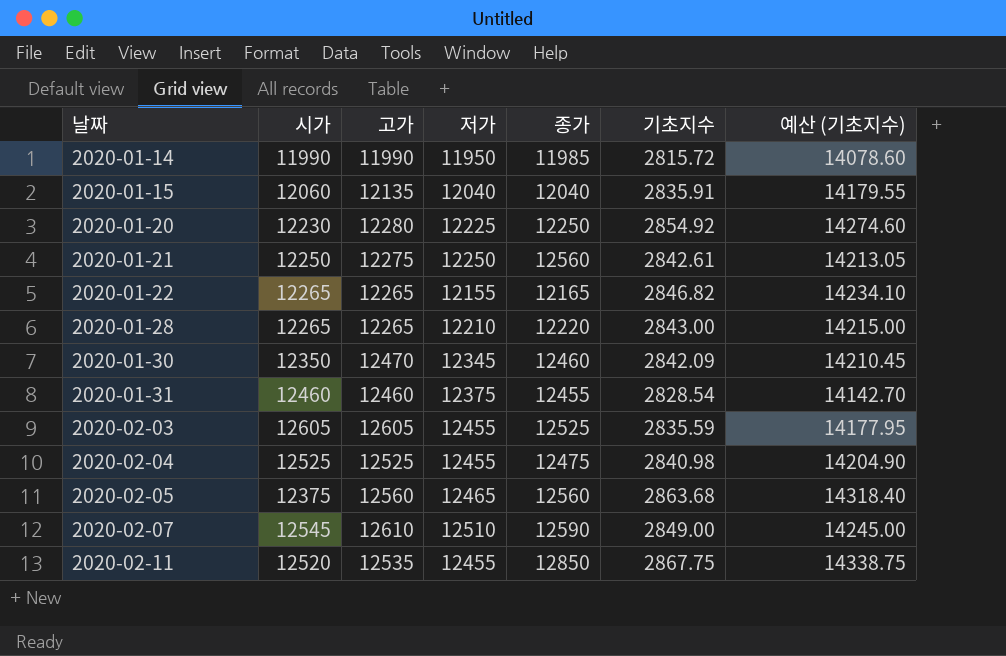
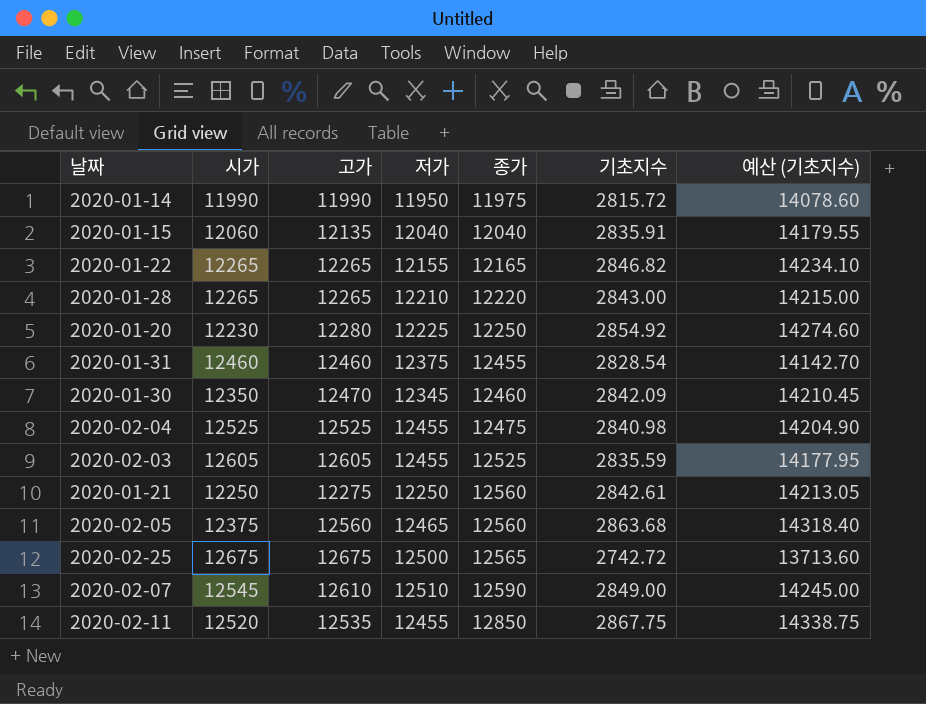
row order: 날짜 ascending -> 종가 ascending
2020-01-14 | 종가: 11985 -> 11975
row 2020-02-25: none -> 12675 | 12675 | 12500 | 12565 | 2742.72 | 13713.60

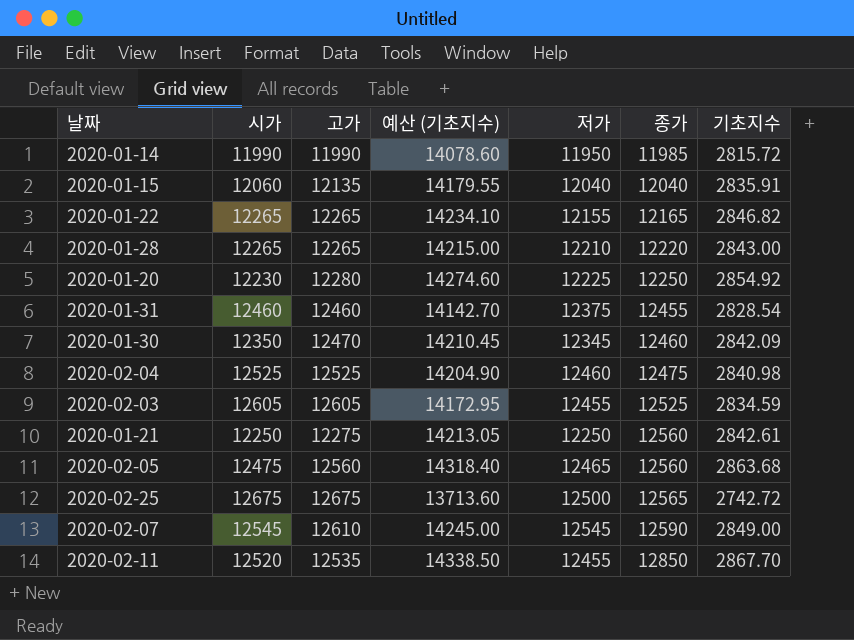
column 예산 (기초지수) | position: 7 -> 4
2020-01-14 | 종가: 11975 -> 11985
2020-02-04 | 저가: 12455 -> 12460
2020-02-03 | 예산 (기초지수): 14177.95 -> 14172.95
2020-02-03 | 기초지수: 2835.59 -> 2834.59
2020-02-05 | 시가: 12375 -> 12475
2020-02-07 | 저가: 12510 -> 12545
2020-02-11 | 예산 (기초지수): 14338.75 -> 14338.50
2020-02-11 | 기초지수: 2867.75 -> 2867.70

